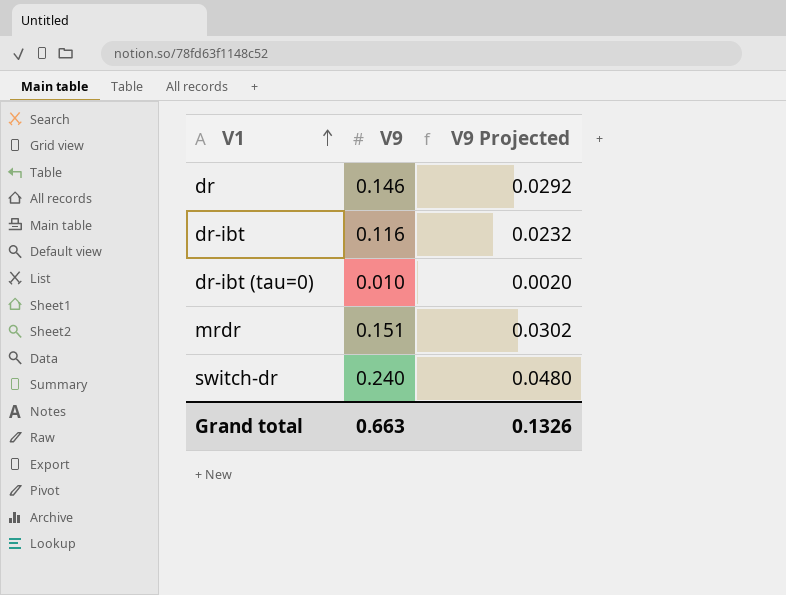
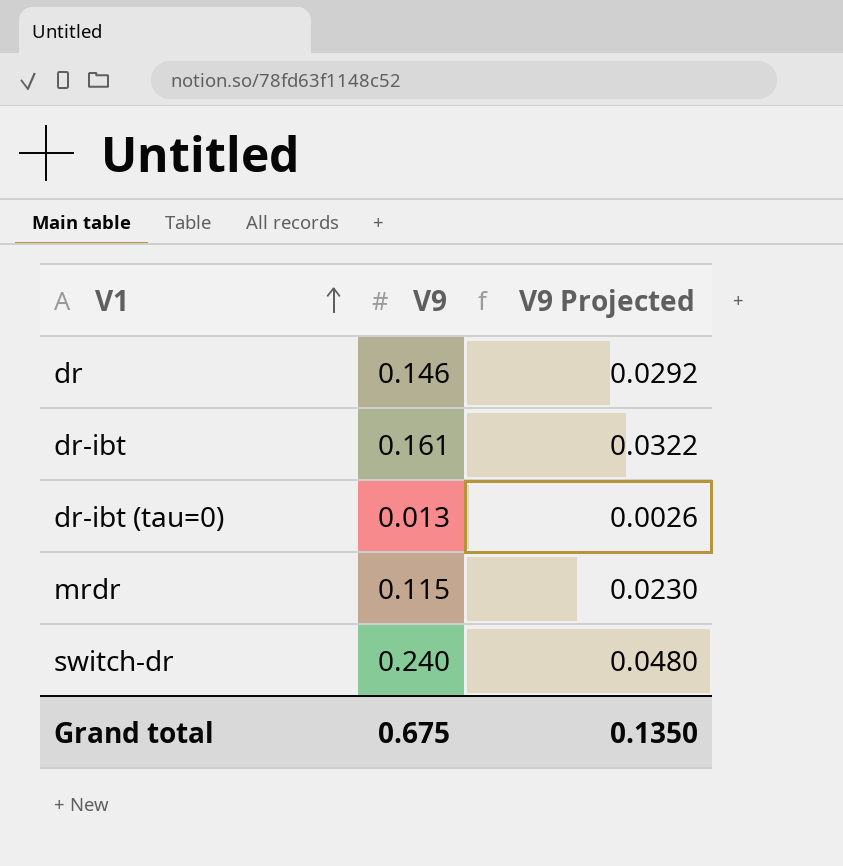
dr-ibt | V9: 0.116 -> 0.161
dr-ibt | V9 Projected: 0.0232 -> 0.0322
dr-ibt (tau=0) | V9: 0.010 -> 0.013
dr-ibt (tau=0) | V9 Projected: 0.0020 -> 0.0026
mrdr | V9: 0.151 -> 0.115
mrdr | V9 Projected: 0.0302 -> 0.0230
Grand total | V9: 0.663 -> 0.675
Grand total | V9 Projected: 0.1326 -> 0.1350

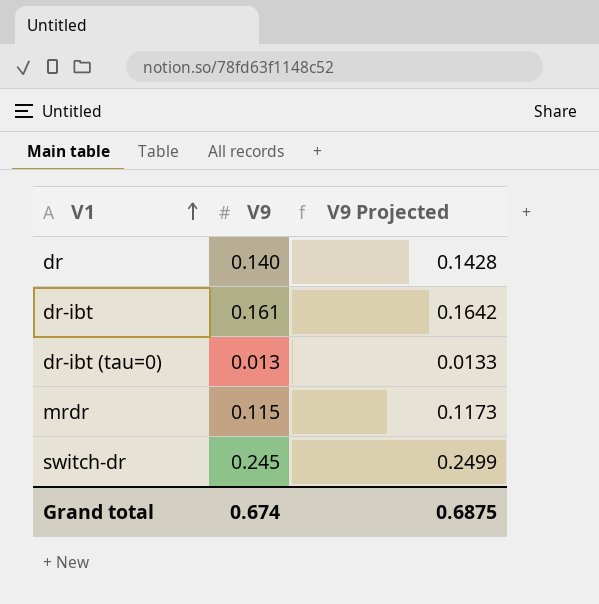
column V9 Projected | formula: [V9] * 0.2 -> [V9] * 1.02
dr | V9: 0.146 -> 0.140
switch-dr | V9: 0.240 -> 0.245
Grand total | V9: 0.675 -> 0.674
Grand total | V9 Projected: 0.1350 -> 0.6875

